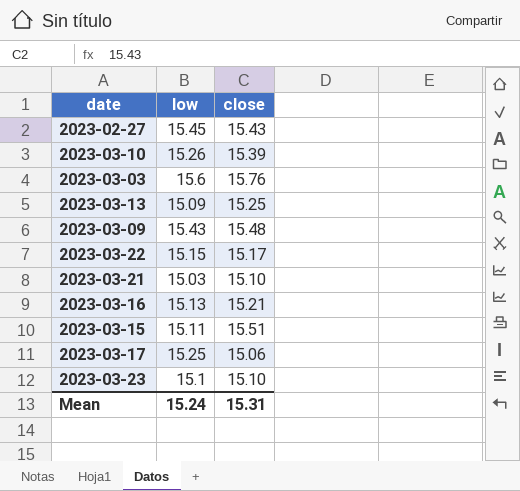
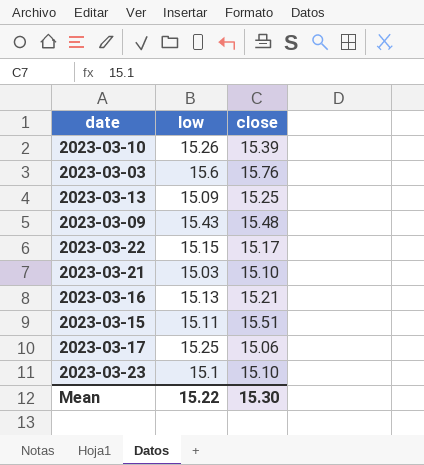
row 2023-02-27: 15.45 | 15.43 -> none
Mean | low: 15.24 -> 15.22
Mean | close: 15.31 -> 15.30

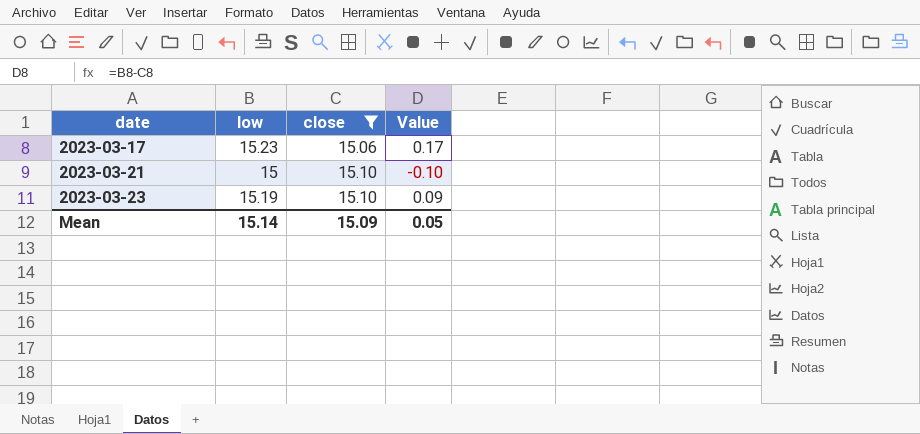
filter: none -> close <= 15.10
row order: none -> date ascending
column Value | formula: none -> [low] - [close]
2023-03-17 | low: 15.25 -> 15.23
2023-03-21 | low: 15.03 -> 15
2023-03-23 | low: 15.1 -> 15.19
Mean | low: 15.22 -> 15.14
Mean | close: 15.30 -> 15.09

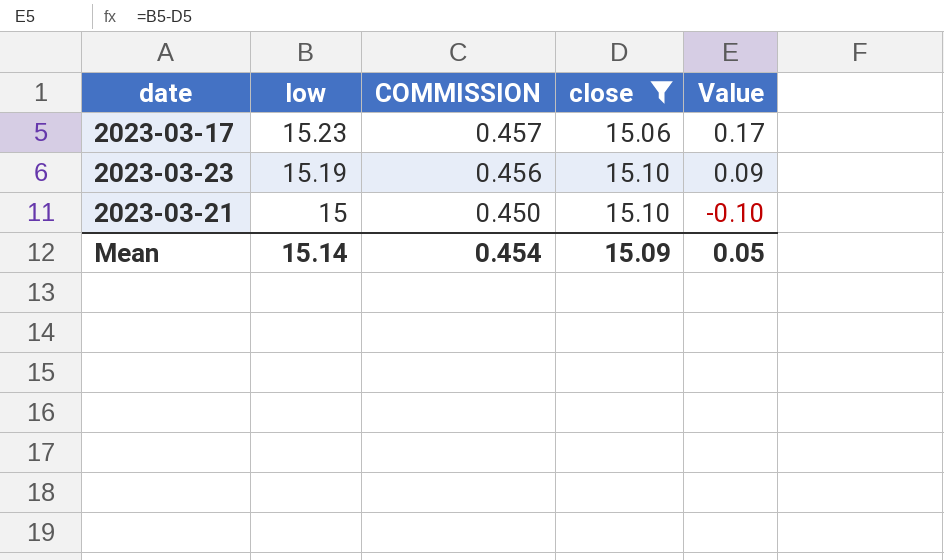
row order: date ascending -> low descending
column COMMISSION | formula: none -> [low] * 0.03

